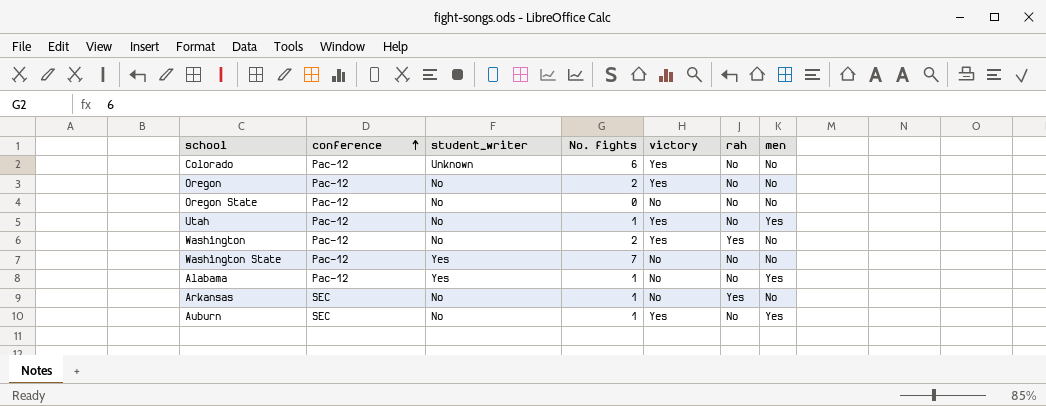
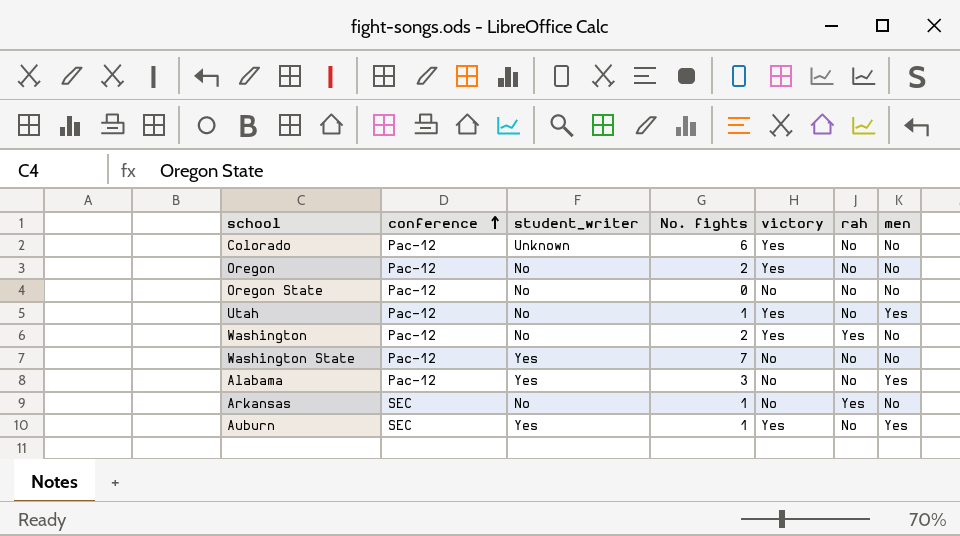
Alabama | No. fights: 1 -> 3
Auburn | student_writer: No -> Yes

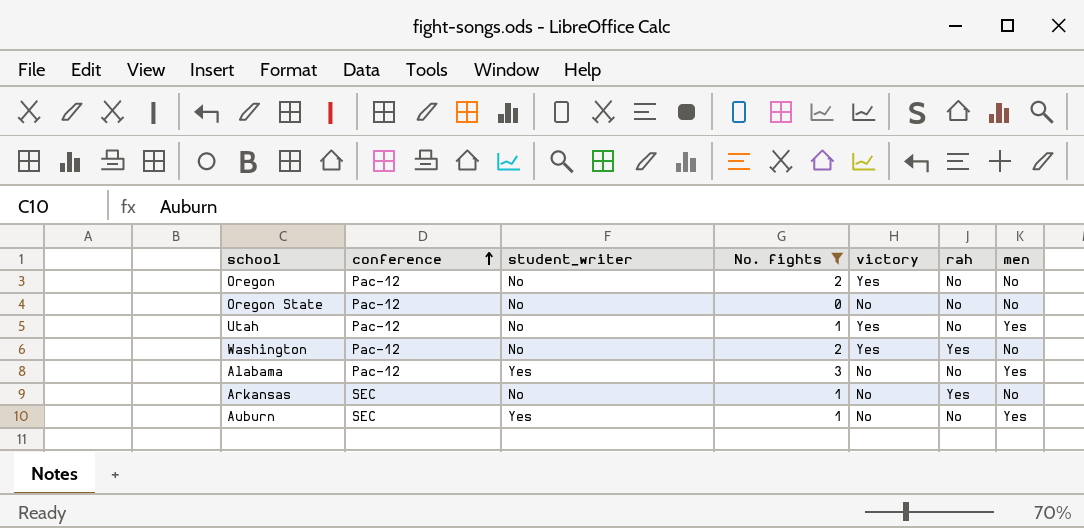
filter: none -> No. fights <= 3
Auburn | victory: Yes -> No

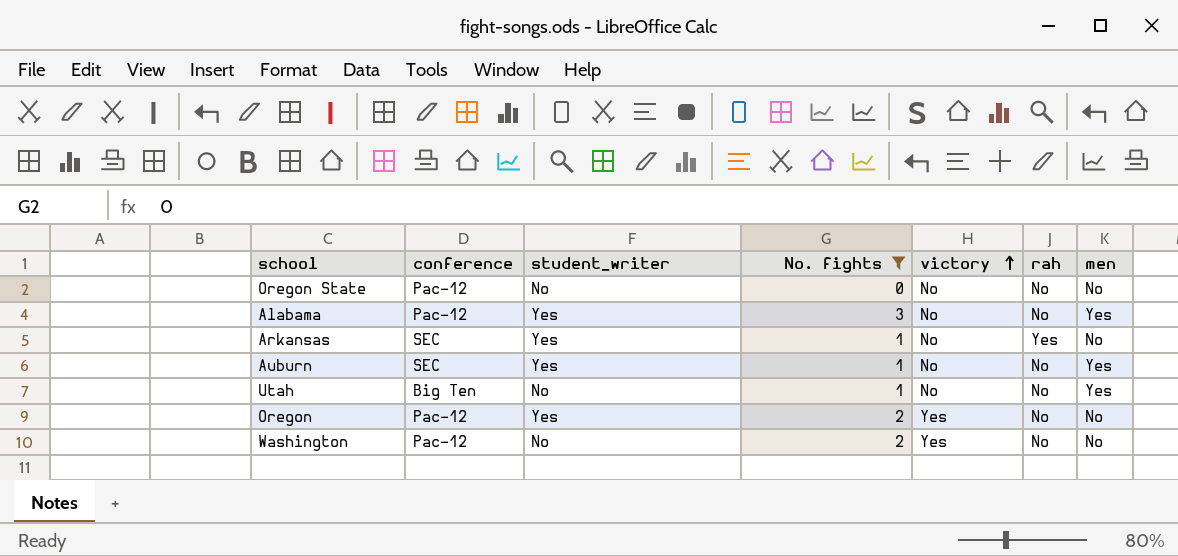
row order: conference ascending -> victory ascending
Arkansas | student_writer: No -> Yes
Utah | conference: Pac-12 -> Big Ten
Utah | victory: Yes -> No
Oregon | student_writer: No -> Yes
Washington | rah: Yes -> No

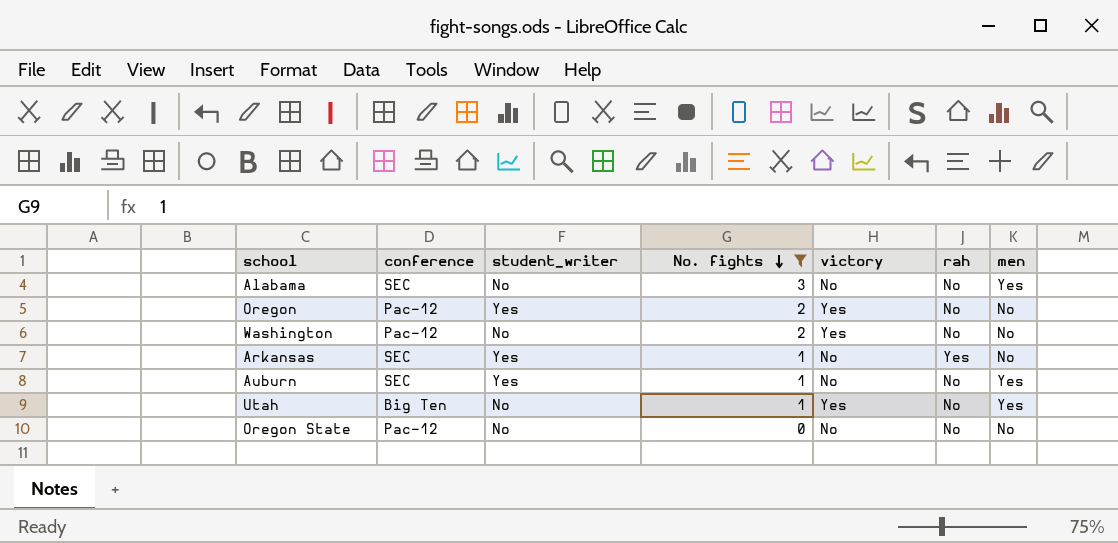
row order: victory ascending -> No. fights descending
Alabama | conference: Pac-12 -> SEC
Alabama | student_writer: Yes -> No
Utah | victory: No -> Yes

